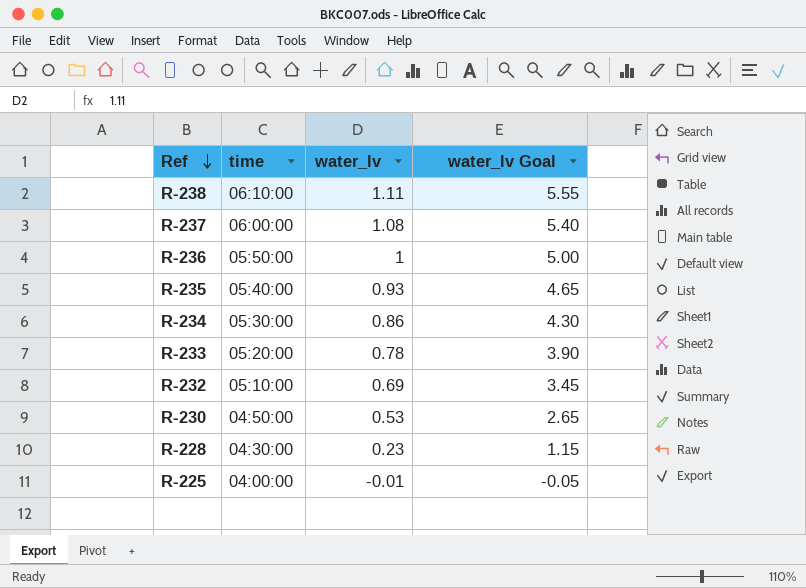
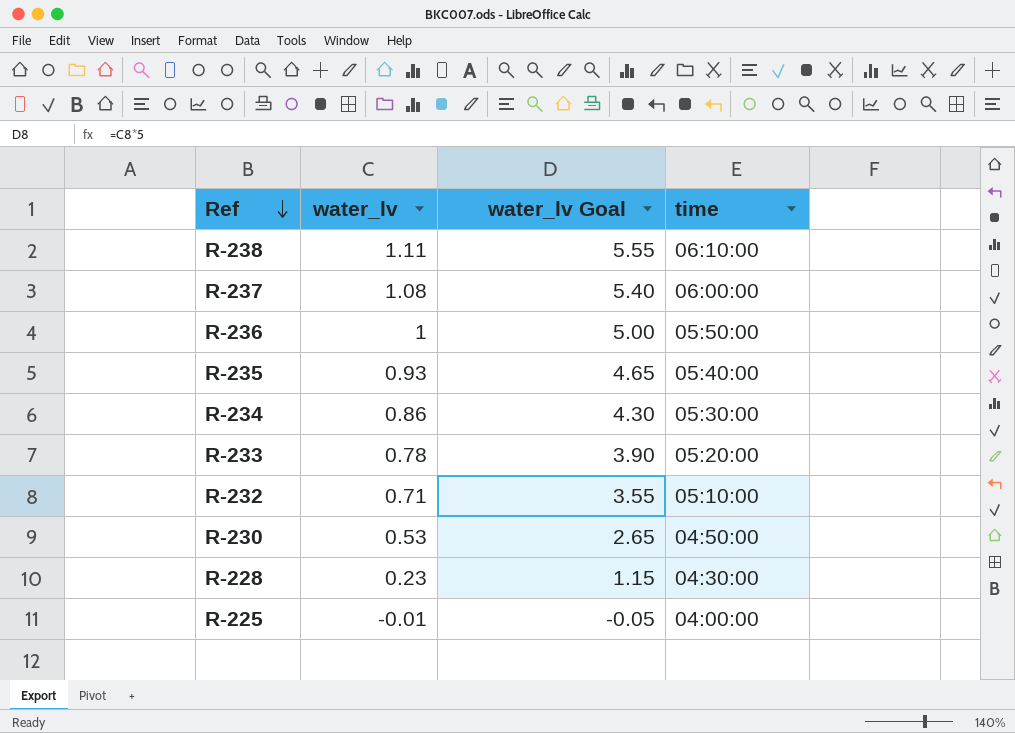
column time | position: 2 -> 4
R-232 | water_lv: 0.69 -> 0.71
R-232 | water_lv Goal: 3.45 -> 3.55

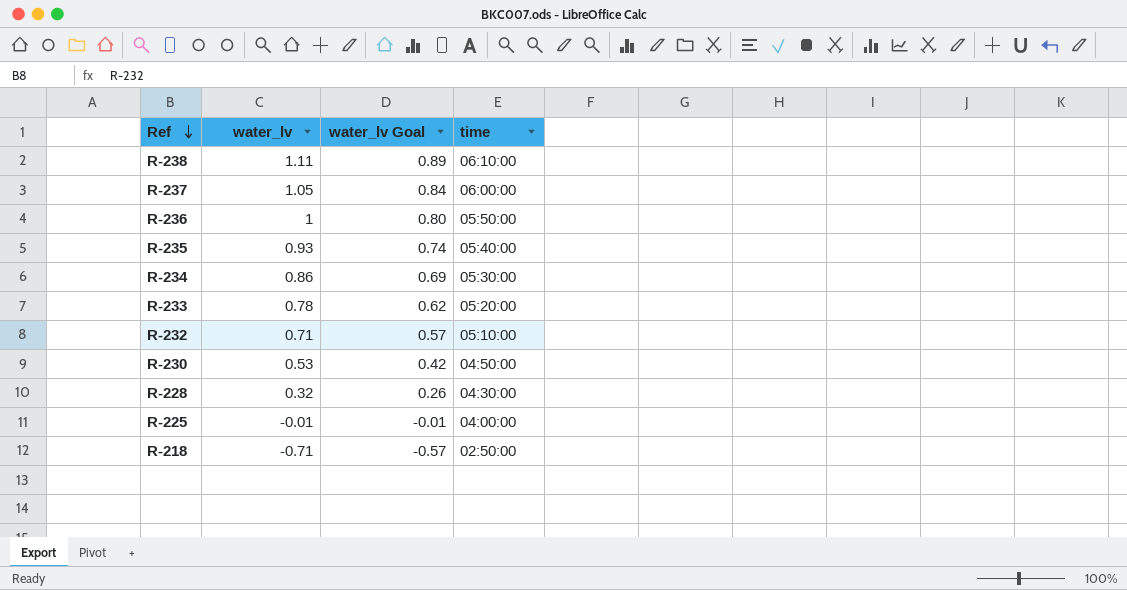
column water_lv Goal | formula: [water_lv] * 5 -> [water_lv] * 0.8
R-237 | water_lv: 1.08 -> 1.05
R-228 | water_lv: 0.23 -> 0.32
row R-218: none -> -0.71 | -0.57 | 02:50:00

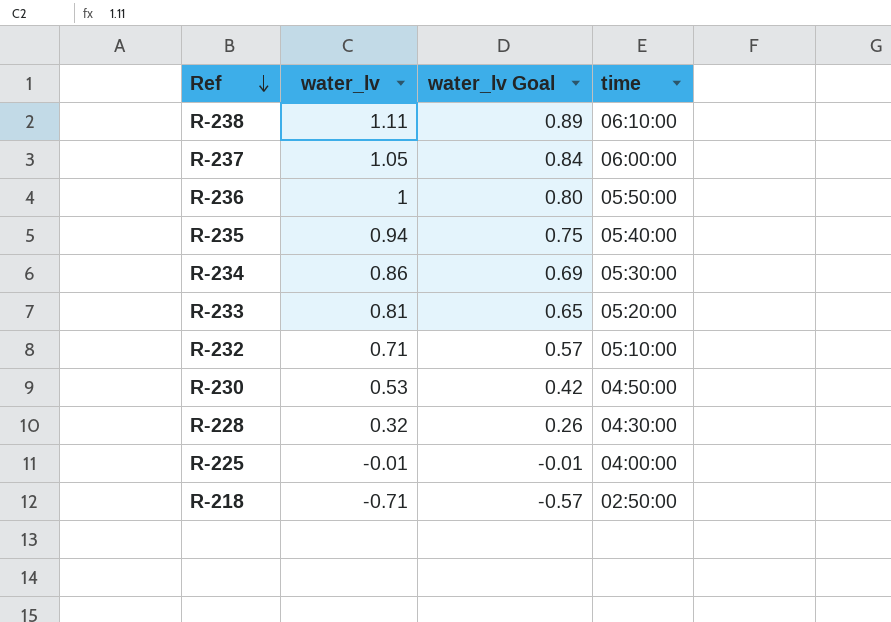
R-235 | water_lv: 0.93 -> 0.94
R-235 | water_lv Goal: 0.74 -> 0.75
R-233 | water_lv: 0.78 -> 0.81
R-233 | water_lv Goal: 0.62 -> 0.65

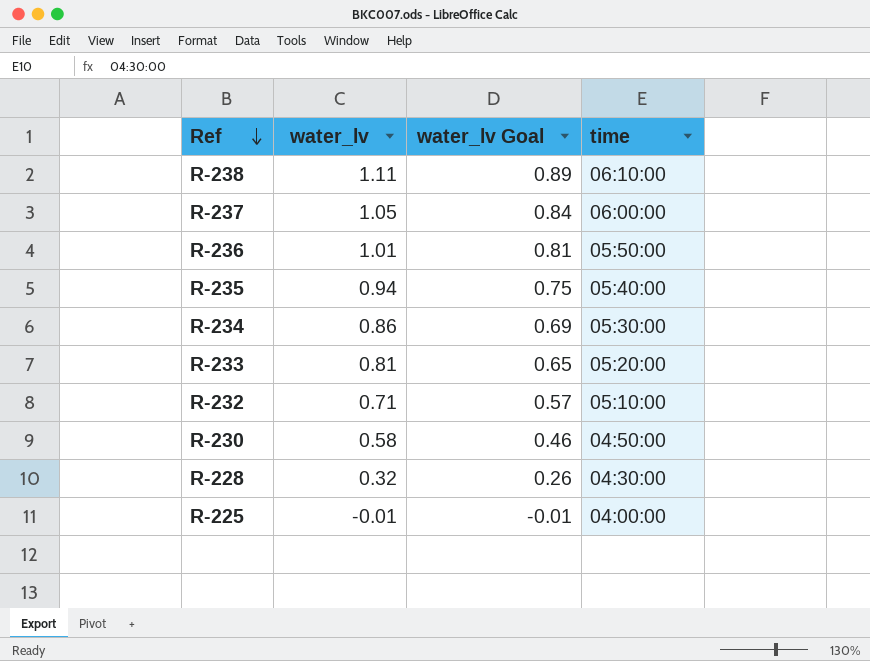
row R-218: -0.71 | -0.57 | 02:50:00 -> none
R-236 | water_lv: 1 -> 1.01
R-236 | water_lv Goal: 0.80 -> 0.81
R-230 | water_lv: 0.53 -> 0.58
R-230 | water_lv Goal: 0.42 -> 0.46

